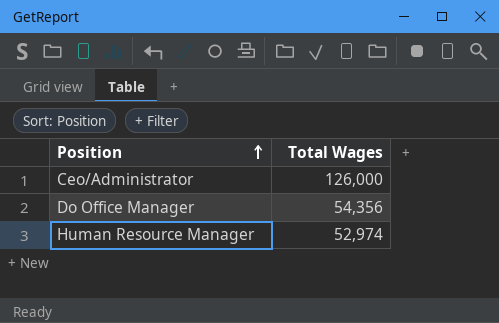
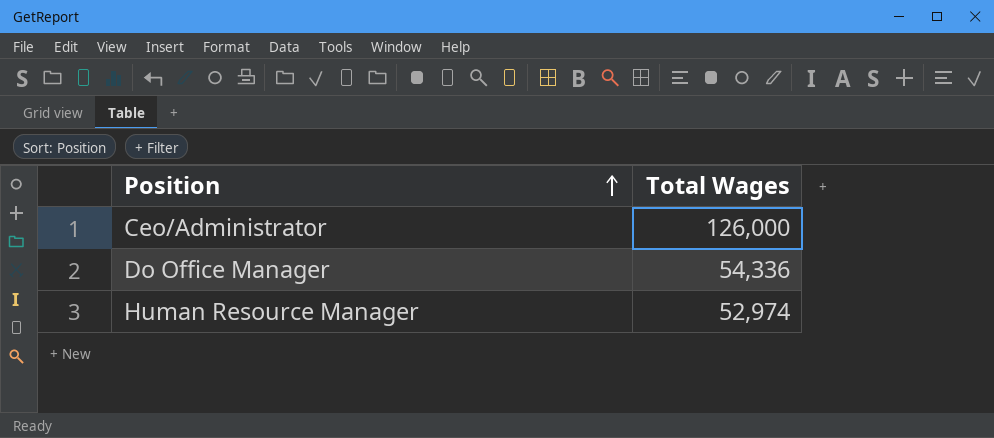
Do Office Manager | Total Wages: 54,356 -> 54,336

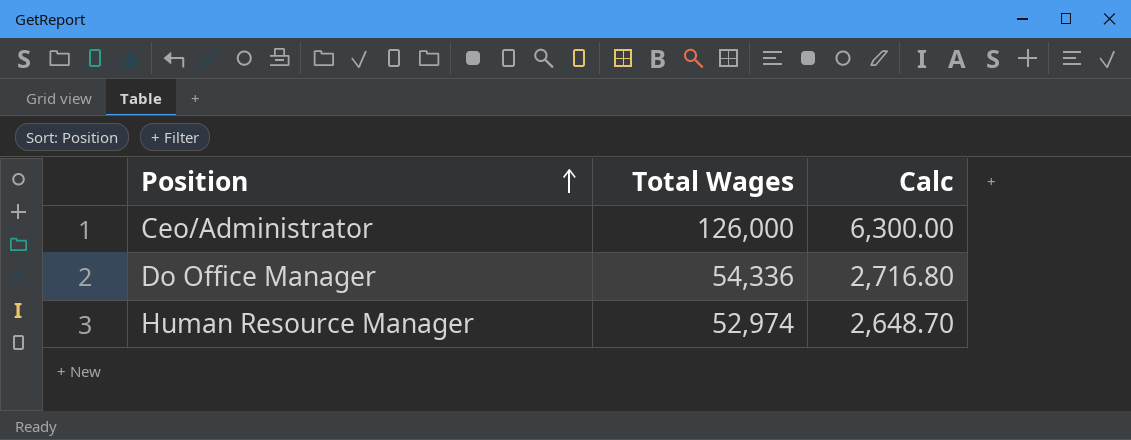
column Calc | formula: none -> [Total Wages] * 0.05

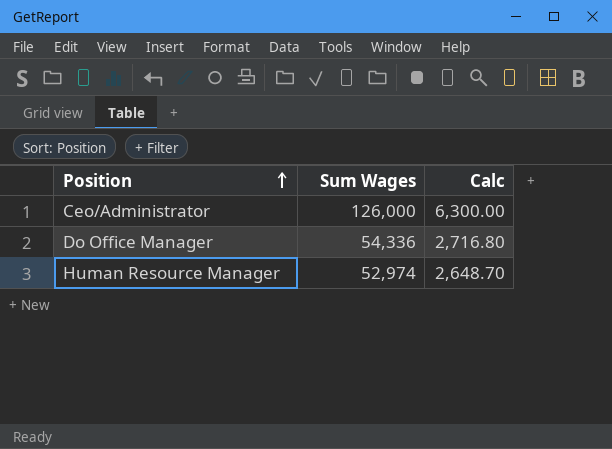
column name: Total Wages -> Sum Wages

